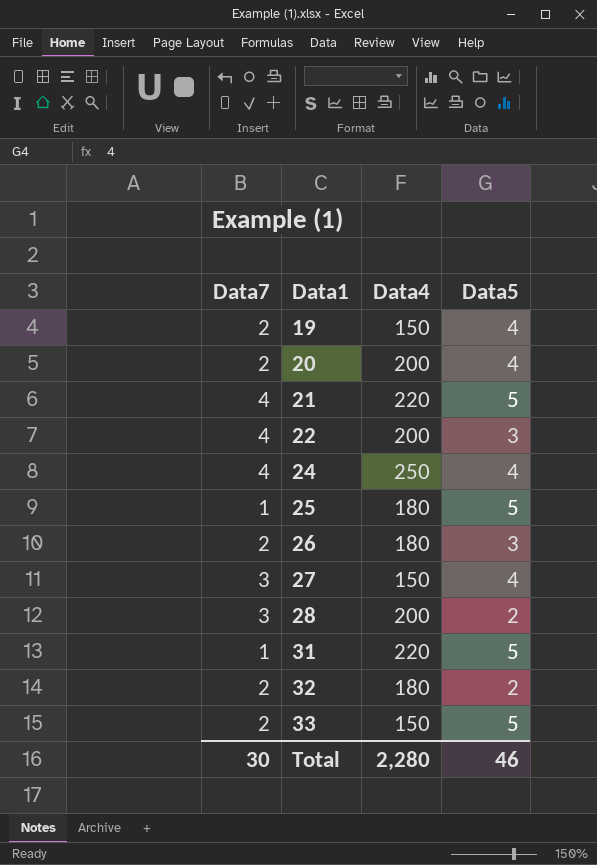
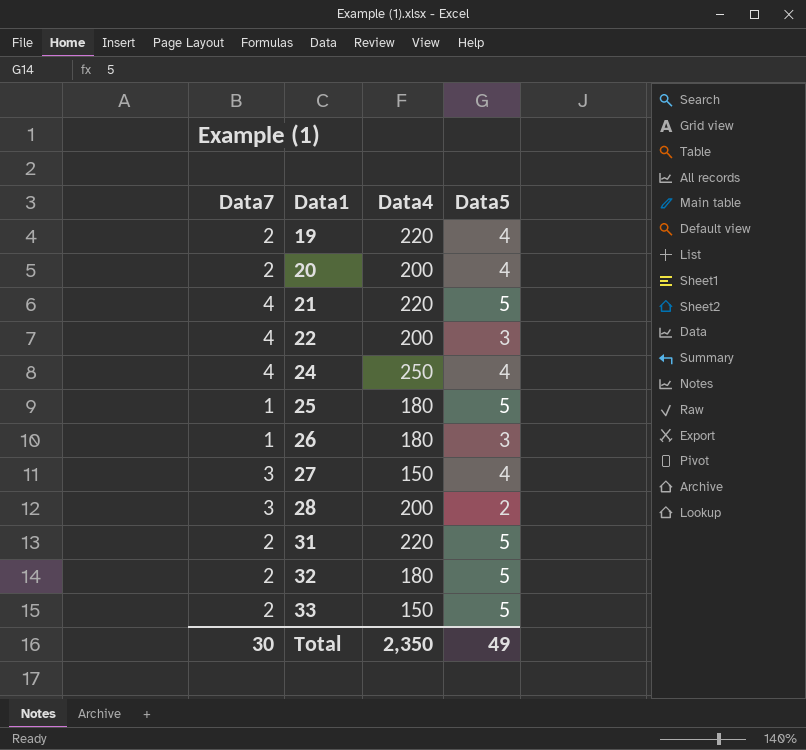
19 | Data4: 150 -> 220
26 | Data7: 2 -> 1
31 | Data7: 1 -> 2
32 | Data5: 2 -> 5
Total | Data4: 2,280 -> 2,350
Total | Data5: 46 -> 49

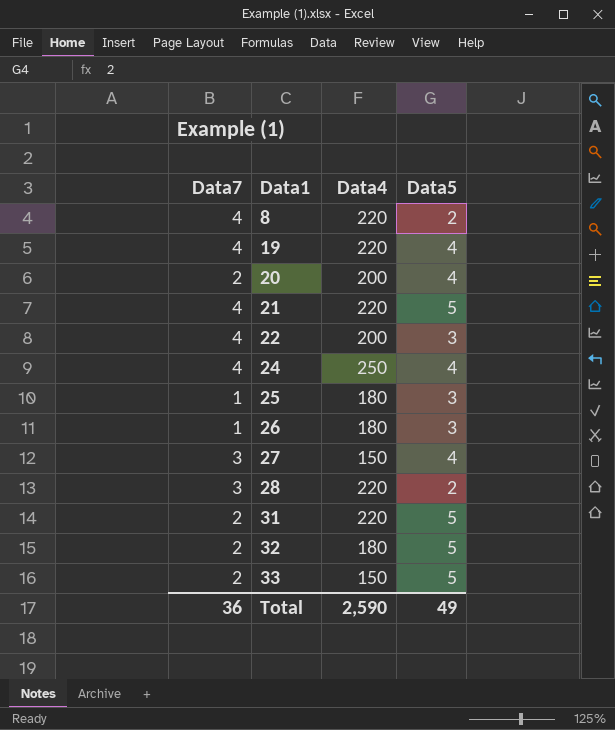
row 8: none -> 4 | 220 | 2
19 | Data7: 2 -> 4
25 | Data5: 5 -> 3
28 | Data4: 200 -> 220
Total | Data7: 30 -> 36
Total | Data4: 2,350 -> 2,590

